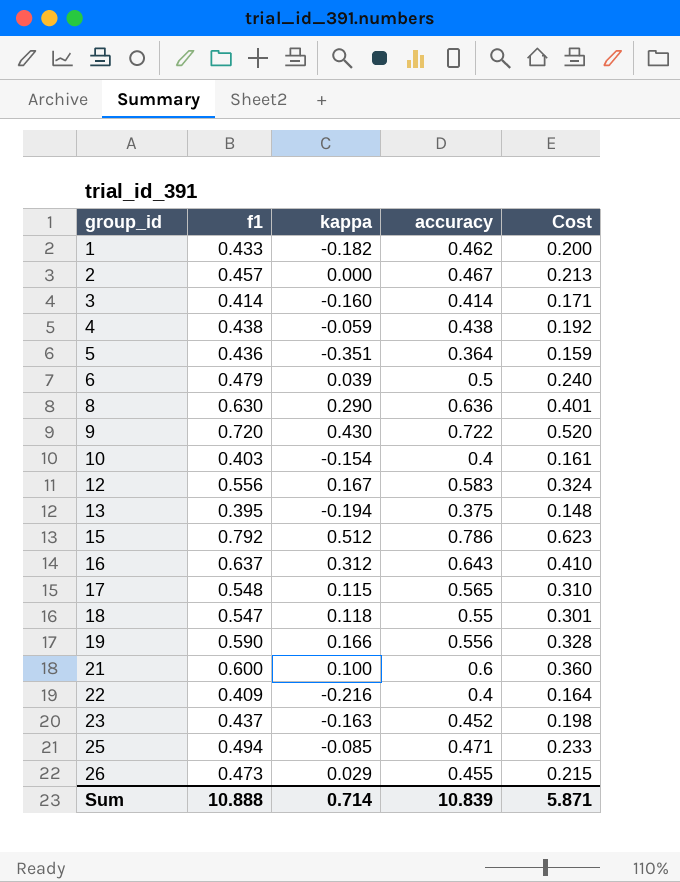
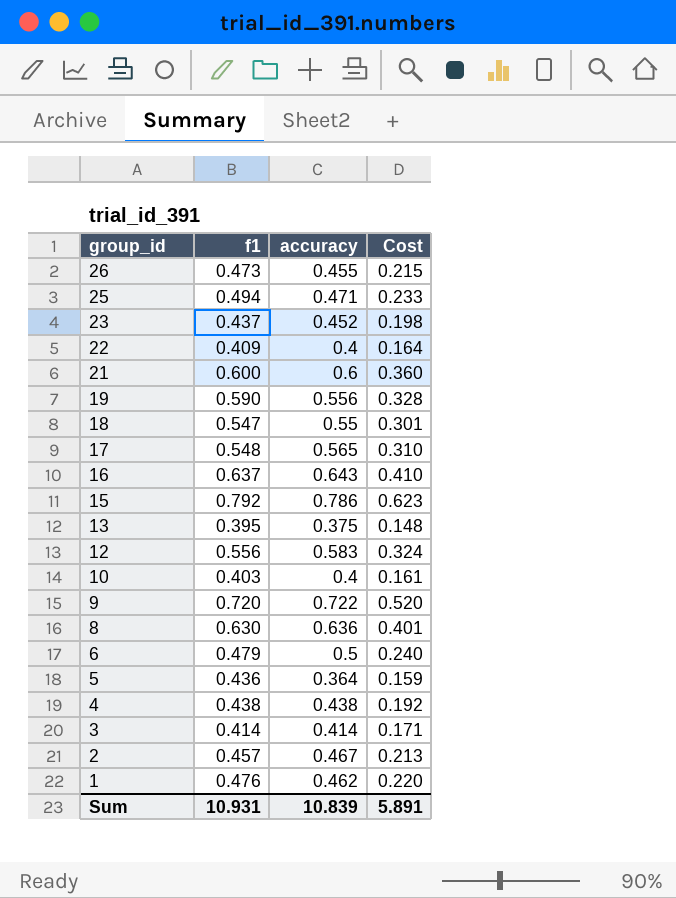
row order: group_id ascending -> group_id descending
column kappa | position: 3 -> none
1 | f1: 0.433 -> 0.476
1 | Cost: 0.200 -> 0.220
Sum | f1: 10.888 -> 10.931
Sum | Cost: 5.871 -> 5.891

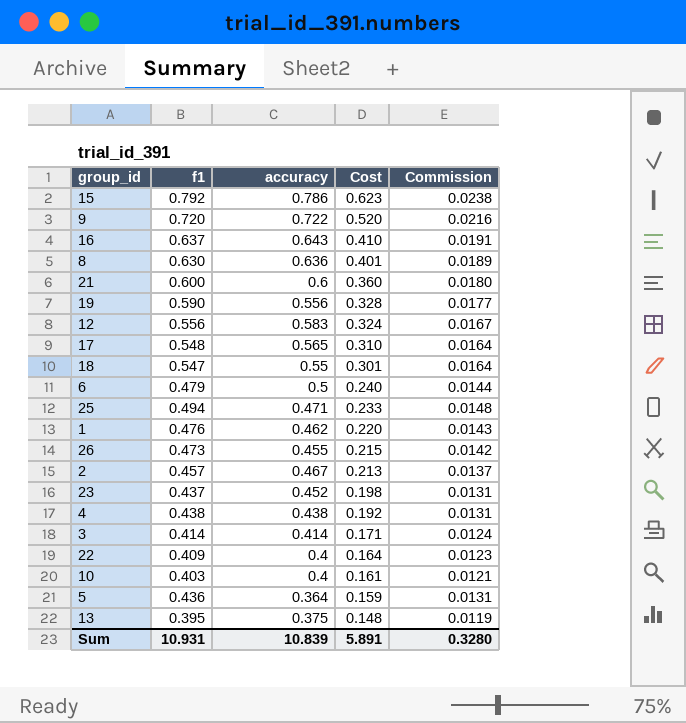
row order: group_id descending -> Cost descending
column Commission | formula: none -> [f1] * 0.03

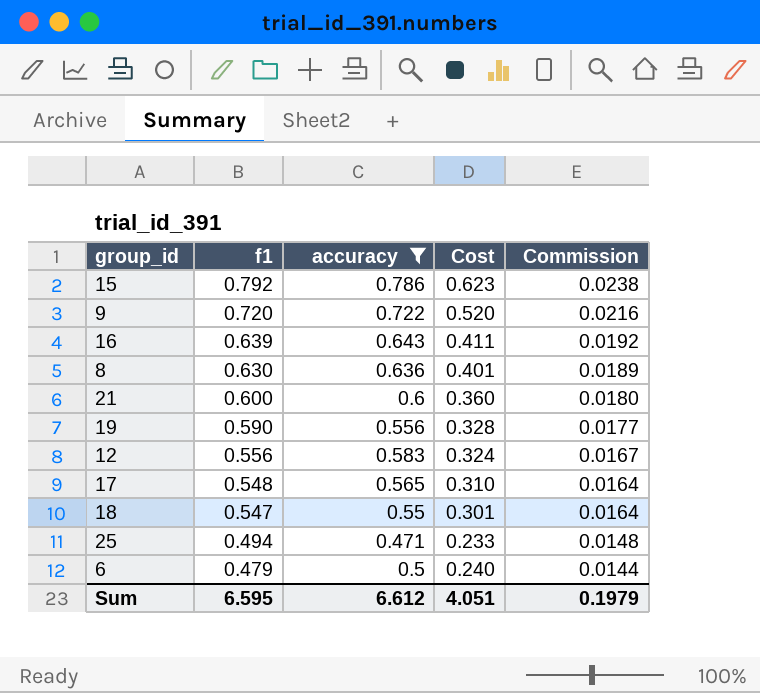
filter: none -> accuracy >= 0.471
row order: Cost descending -> f1 descending
16 | f1: 0.637 -> 0.639
16 | Cost: 0.410 -> 0.411
16 | Commission: 0.0191 -> 0.0192
Sum | f1: 10.931 -> 6.595
Sum | accuracy: 10.839 -> 6.612
Sum | Cost: 5.891 -> 4.051
Sum | Commission: 0.3280 -> 0.1979

